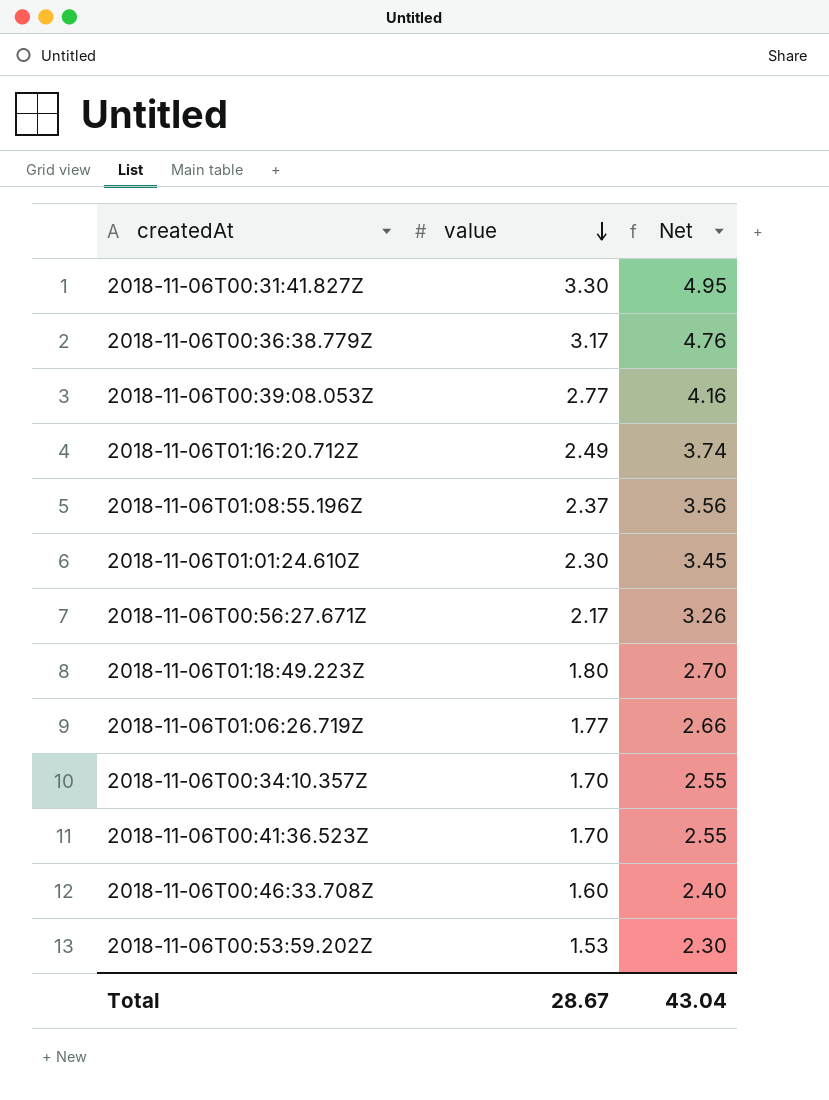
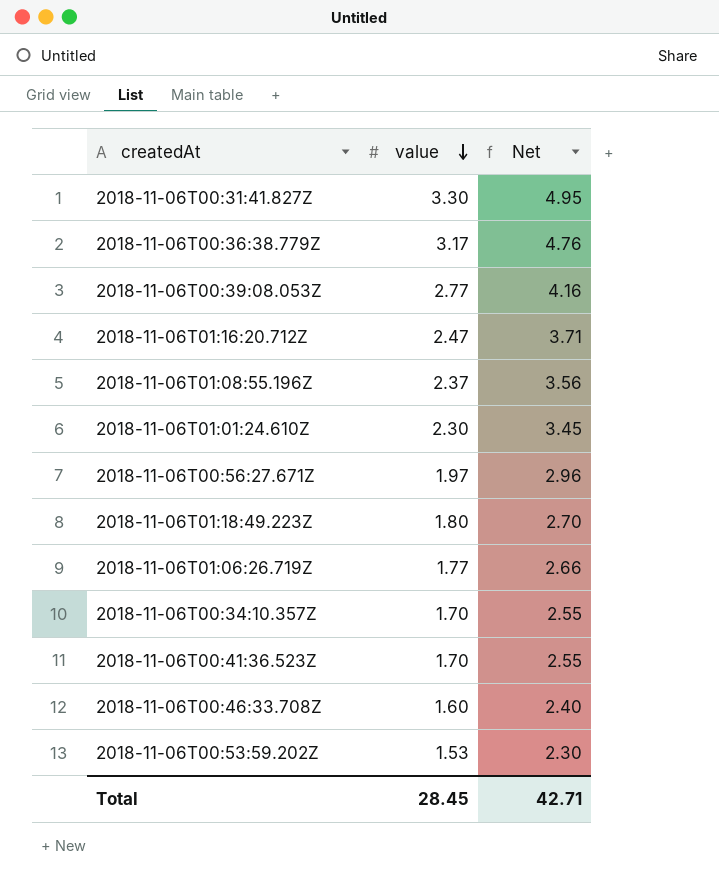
2018-11-06T01:16:20.712Z | value: 2.49 -> 2.47
2018-11-06T01:16:20.712Z | Net: 3.74 -> 3.71
2018-11-06T00:56:27.671Z | value: 2.17 -> 1.97
2018-11-06T00:56:27.671Z | Net: 3.26 -> 2.96
Total | value: 28.67 -> 28.45
Total | Net: 43.04 -> 42.71

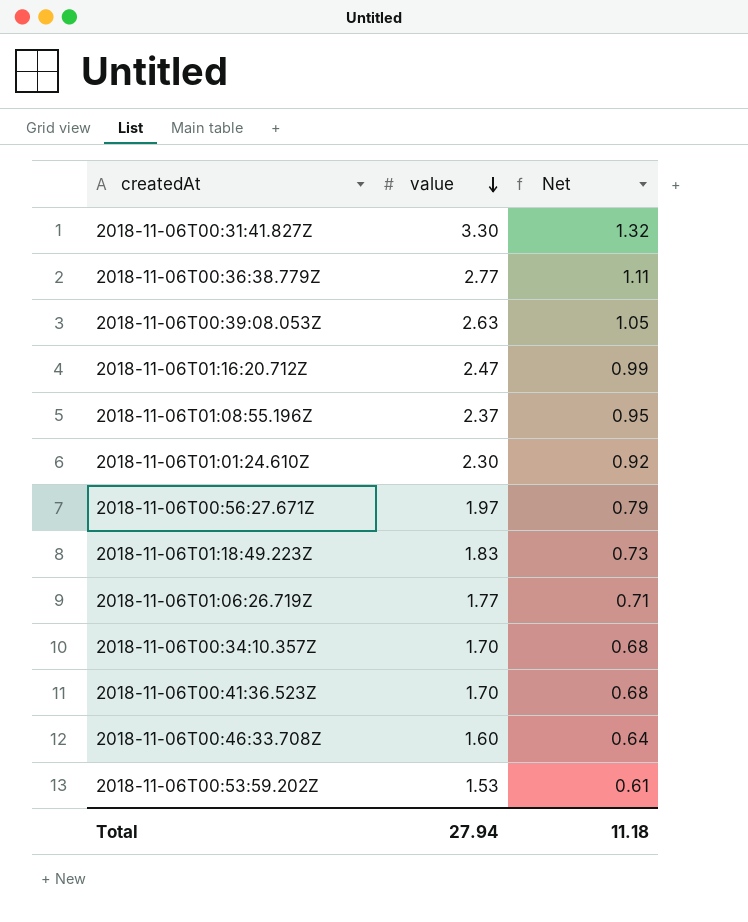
column Net | formula: [value] * 1.5 -> [value] * 0.4
2018-11-06T00:36:38.779Z | value: 3.17 -> 2.77
2018-11-06T00:39:08.053Z | value: 2.77 -> 2.63
2018-11-06T01:18:49.223Z | value: 1.80 -> 1.83
Total | value: 28.45 -> 27.94
Total | Net: 42.71 -> 11.18

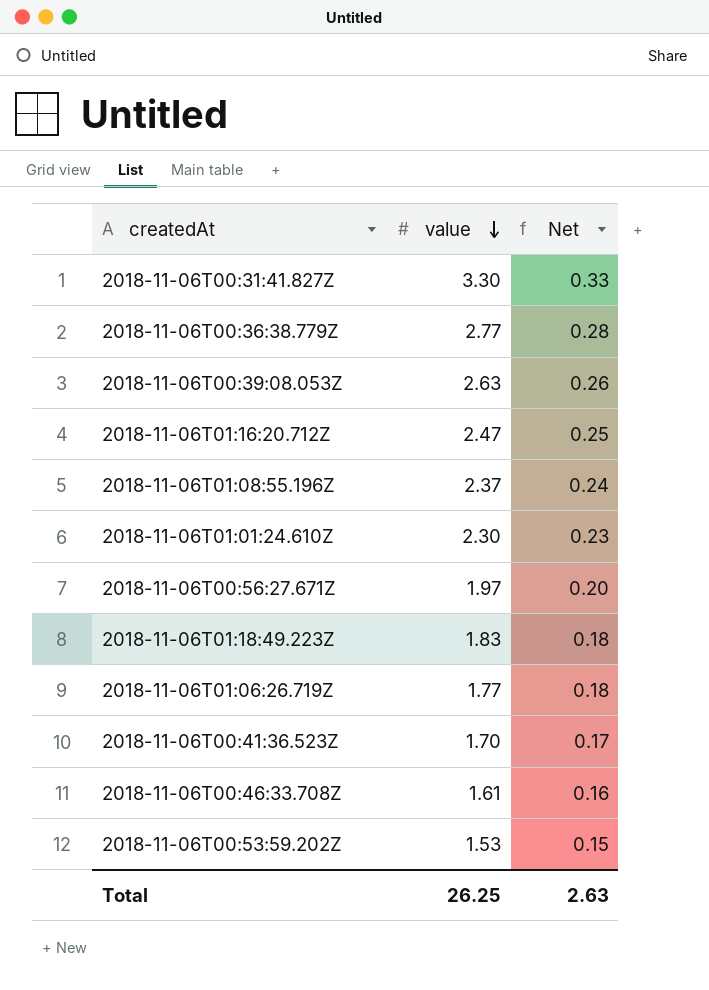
column Net | formula: [value] * 0.4 -> [value] * 0.1
row 2018-11-06T00:34:10.357Z: 1.70 | 0.68 -> none
2018-11-06T00:46:33.708Z | value: 1.60 -> 1.61
Total | value: 27.94 -> 26.25
Total | Net: 11.18 -> 2.63

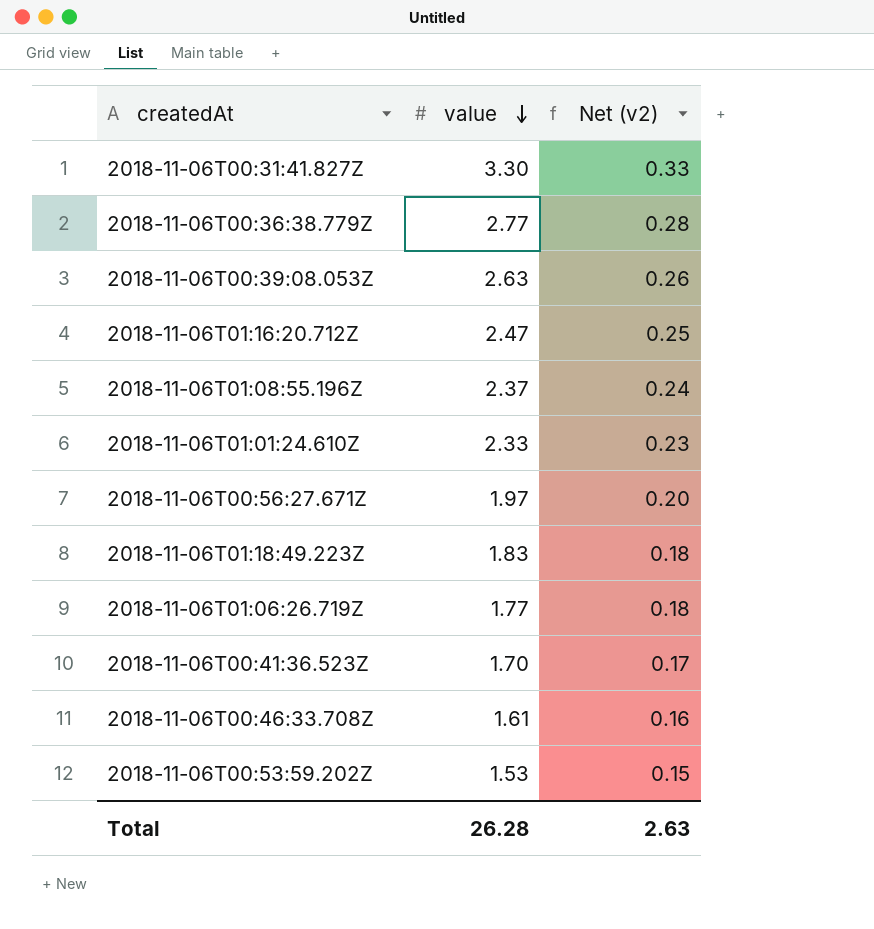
column name: Net -> Net (v2)
2018-11-06T01:01:24.610Z | value: 2.30 -> 2.33
Total | value: 26.25 -> 26.28

